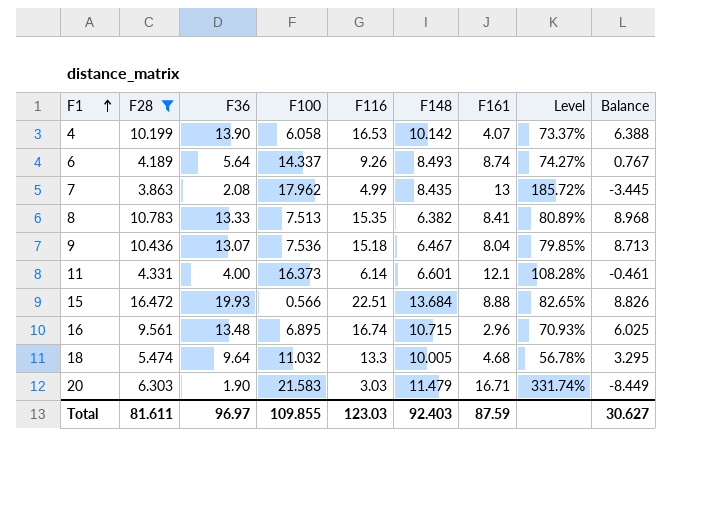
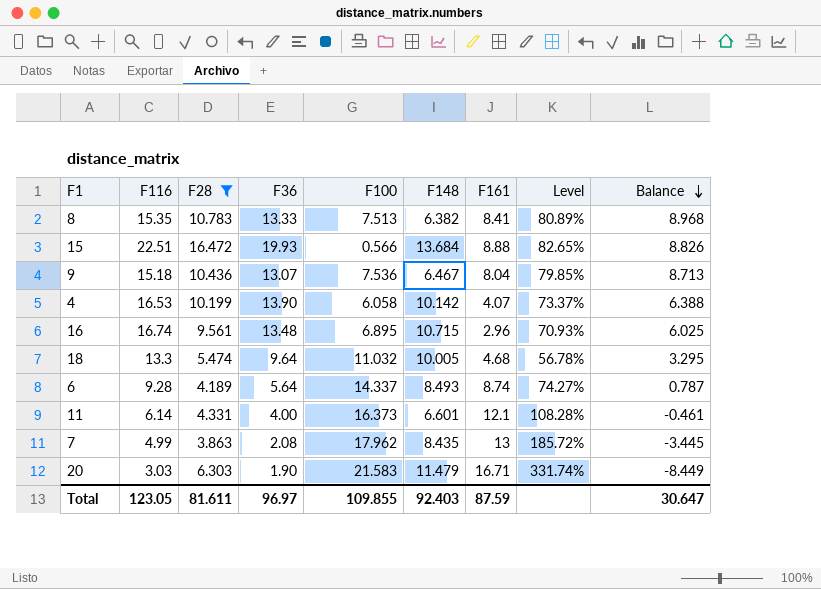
row order: F1 ascending -> Balance descending
column F116 | position: 5 -> 2
6 | F116: 9.26 -> 9.28
6 | Balance: 0.767 -> 0.787
Total | F116: 123.03 -> 123.05
Total | Balance: 30.627 -> 30.647

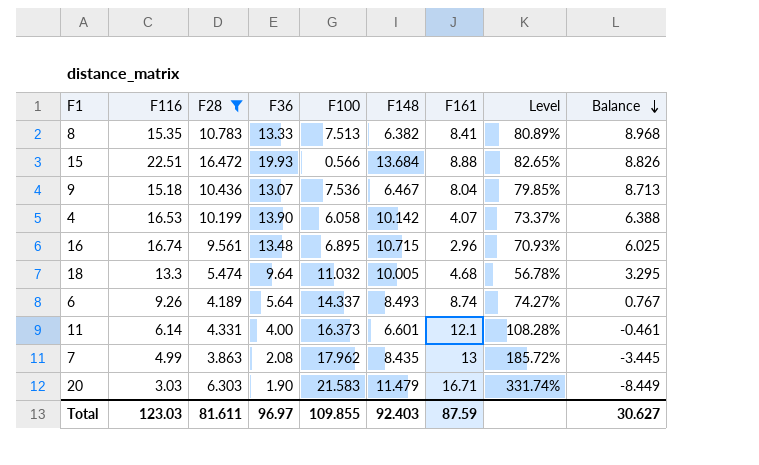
6 | F116: 9.28 -> 9.26
6 | Balance: 0.787 -> 0.767
Total | F116: 123.05 -> 123.03
Total | Balance: 30.647 -> 30.627

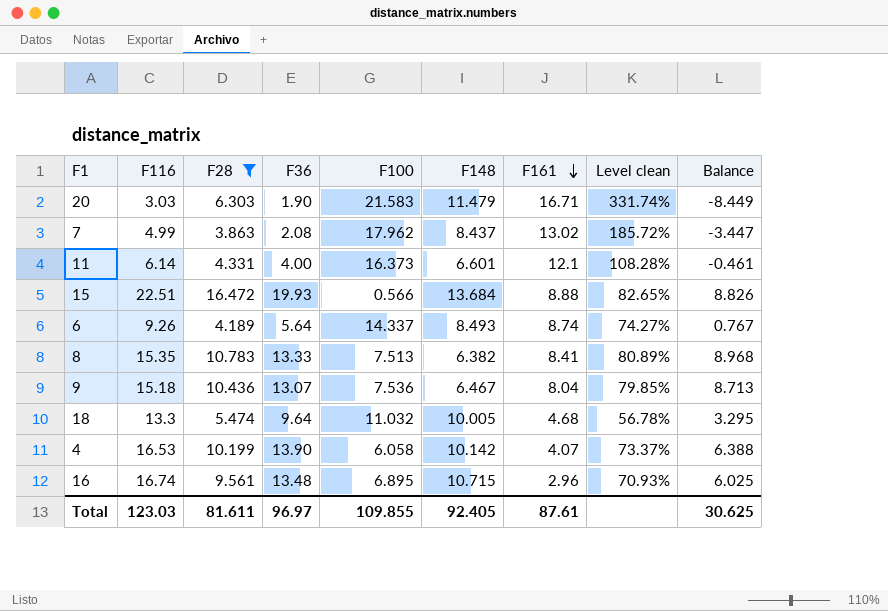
row order: Balance descending -> F161 descending
column name: Level -> Level clean
7 | F148: 8.435 -> 8.437
7 | F161: 13 -> 13.02
7 | Balance: -3.445 -> -3.447
Total | F148: 92.403 -> 92.405
Total | F161: 87.59 -> 87.61
Total | Balance: 30.627 -> 30.625

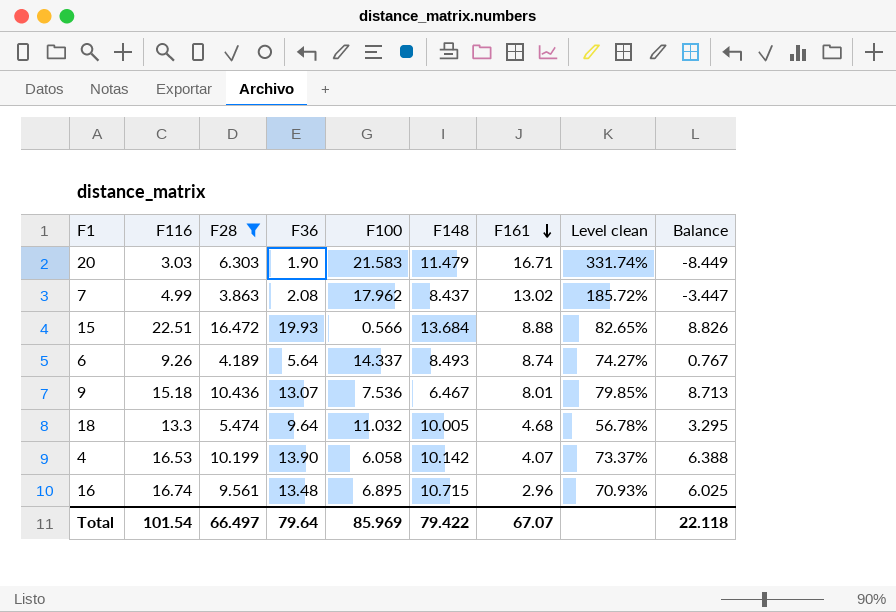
row 11: 6.14 | 4.331 | 4.00 | 16.373 | 6.601 | 12.1 | 108.28% | -0.461 -> none
row 8: 15.35 | 10.783 | 13.33 | 7.513 | 6.382 | 8.41 | 80.89% | 8.968 -> none
9 | F161: 8.04 -> 8.01
Total | F116: 123.03 -> 101.54
Total | F28: 81.611 -> 66.497
Total | F36: 96.97 -> 79.64
Total | F100: 109.855 -> 85.969
Total | F148: 92.405 -> 79.422
Total | F161: 87.61 -> 67.07
Total | Balance: 30.625 -> 22.118

